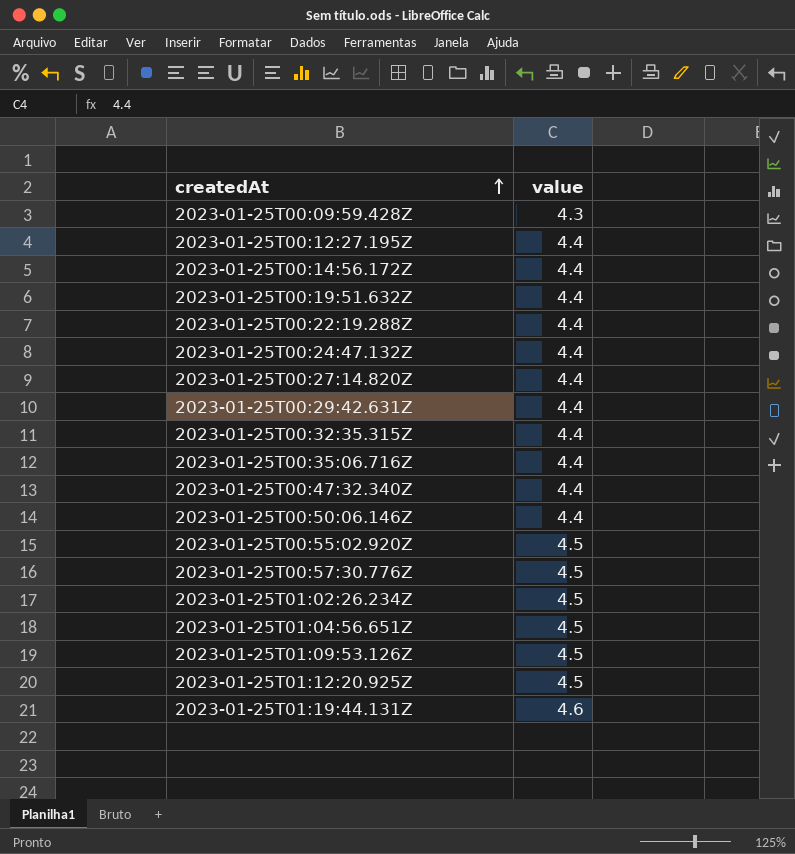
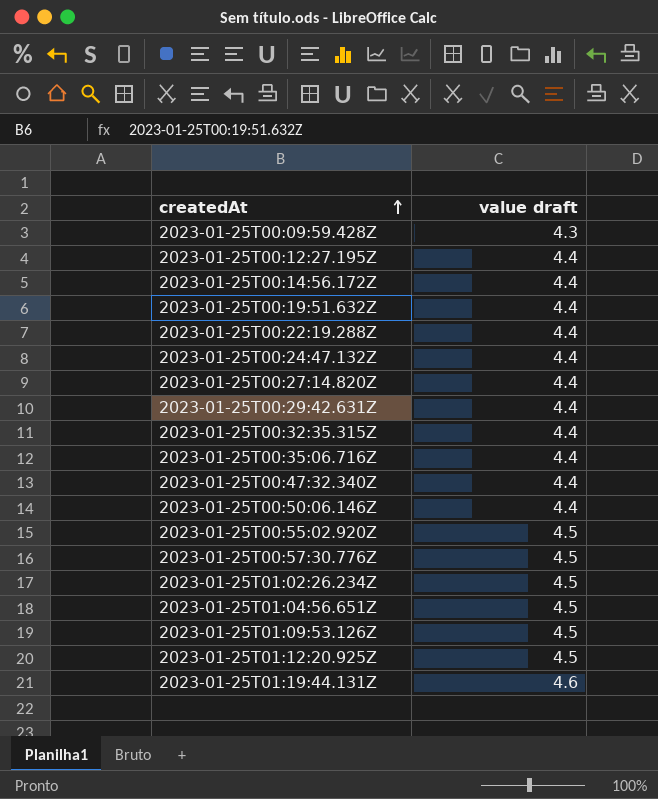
column name: value -> value draft

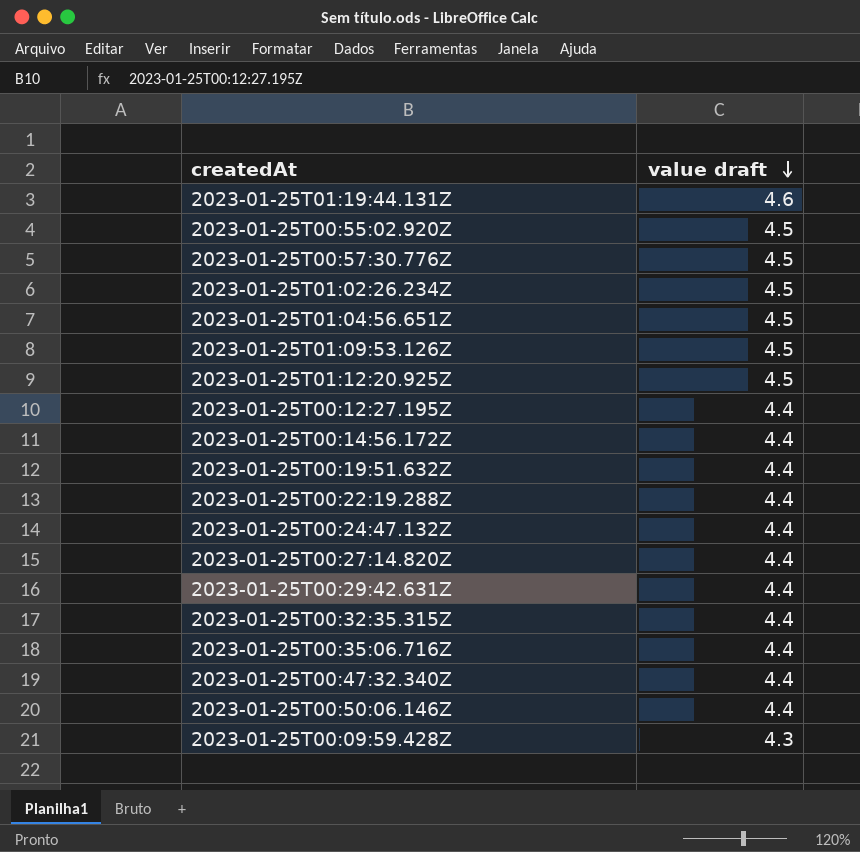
row order: createdAt ascending -> value draft descending

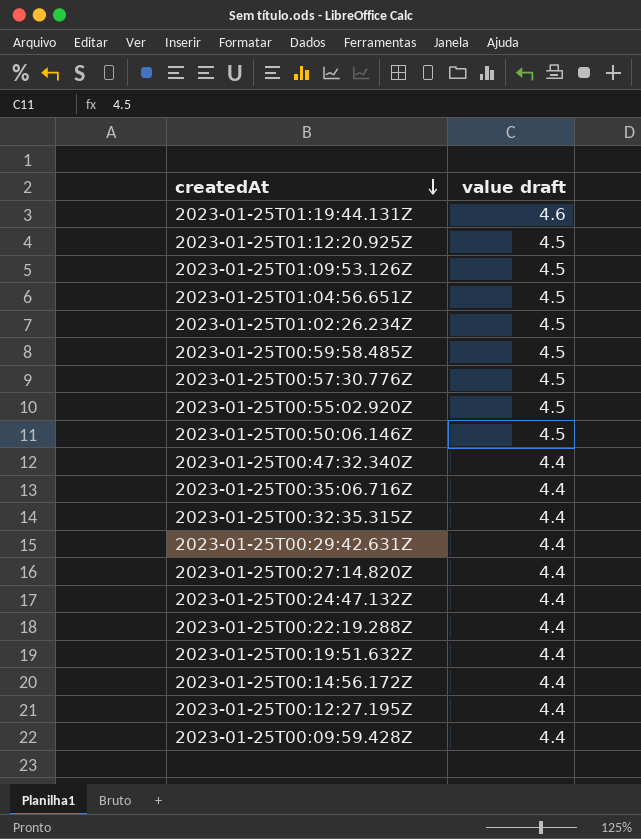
row order: value draft descending -> createdAt descending
row 2023-01-25T00:59:58.485Z: none -> 4.5
2023-01-25T00:50:06.146Z | value draft: 4.4 -> 4.5
2023-01-25T00:09:59.428Z | value draft: 4.3 -> 4.4

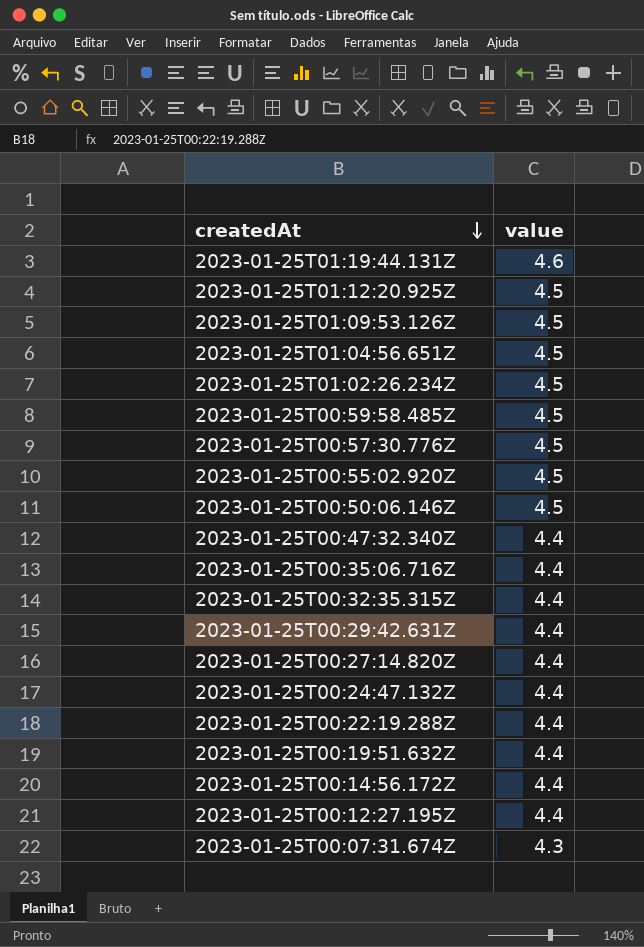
column name: value draft -> value
row 2023-01-25T00:09:59.428Z: 4.4 -> none
row 2023-01-25T00:07:31.674Z: none -> 4.3

